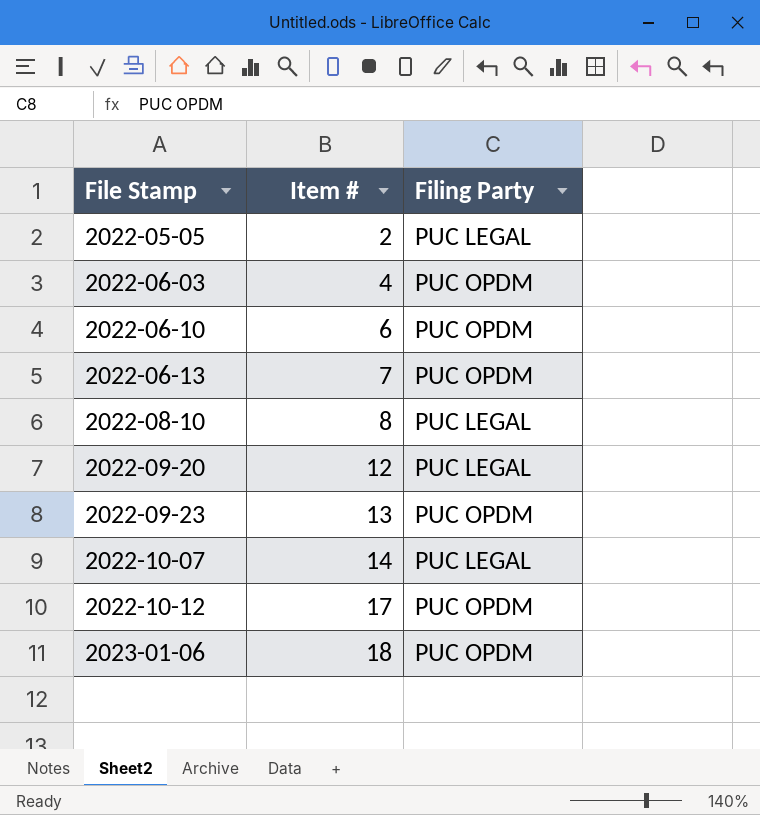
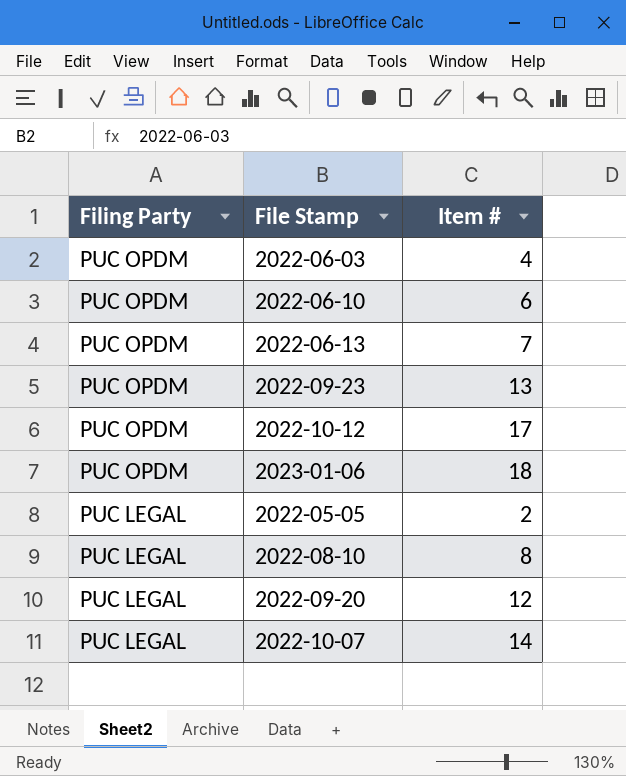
row order: File Stamp ascending -> Filing Party descending
column Filing Party | position: 3 -> 1

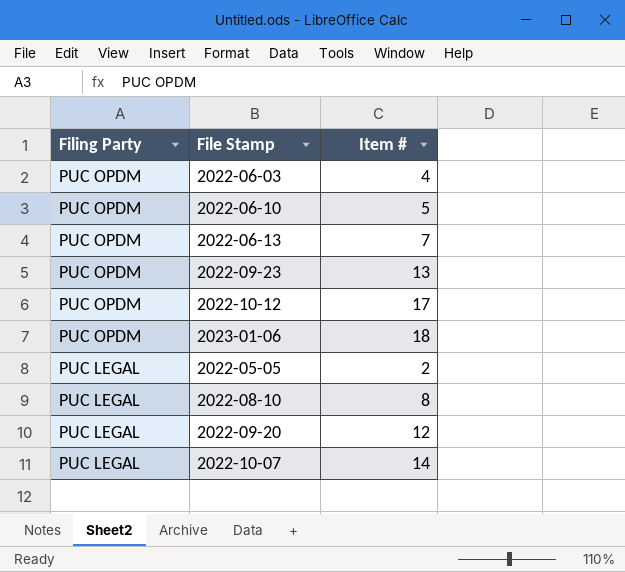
2022-06-10 | Item #: 6 -> 5

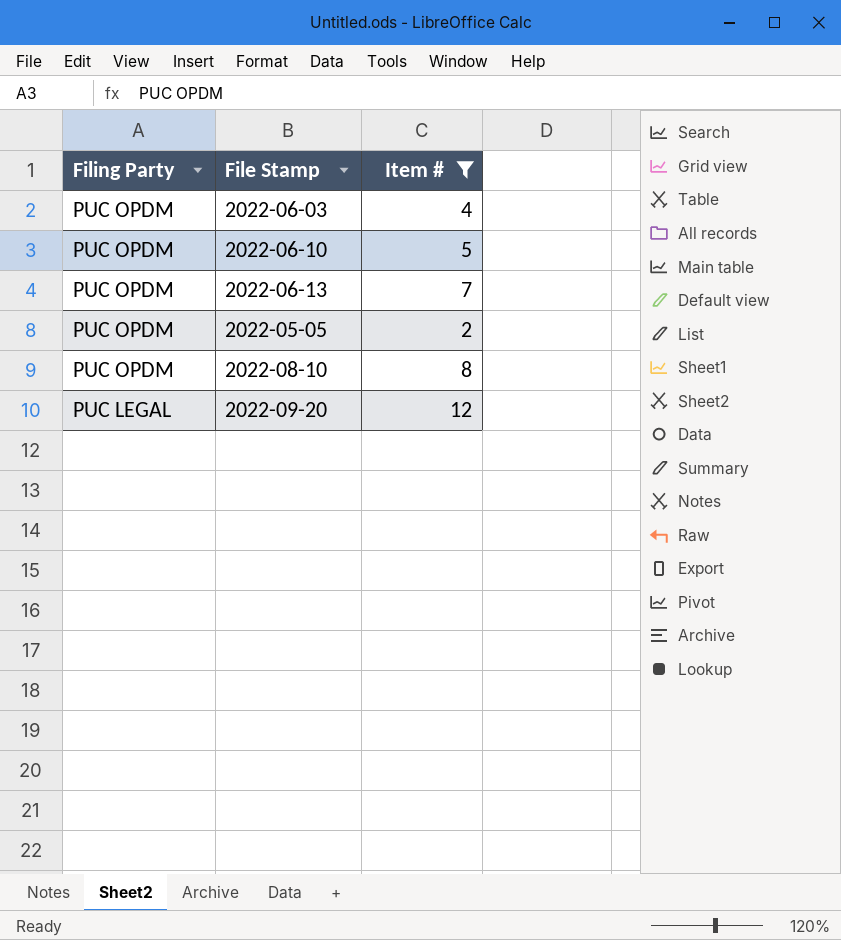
filter: none -> Item # <= 12
2022-05-05 | Filing Party: PUC LEGAL -> PUC OPDM
2022-08-10 | Filing Party: PUC LEGAL -> PUC OPDM

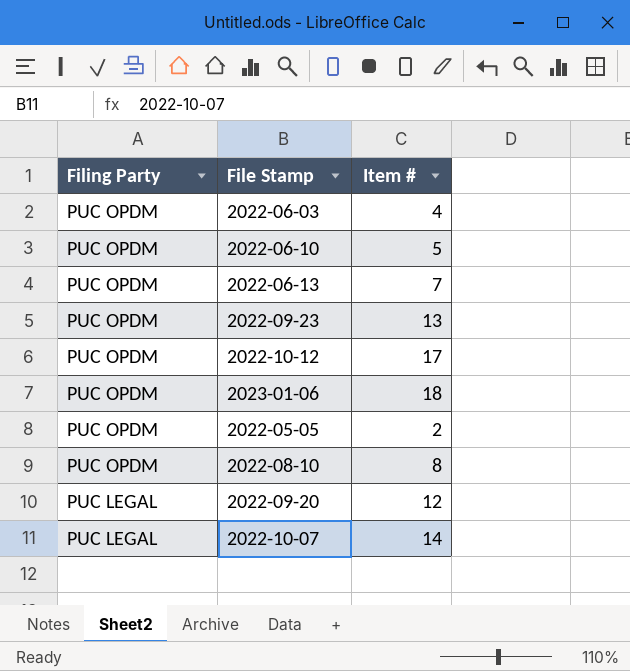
filter: Item # <= 12 -> none

